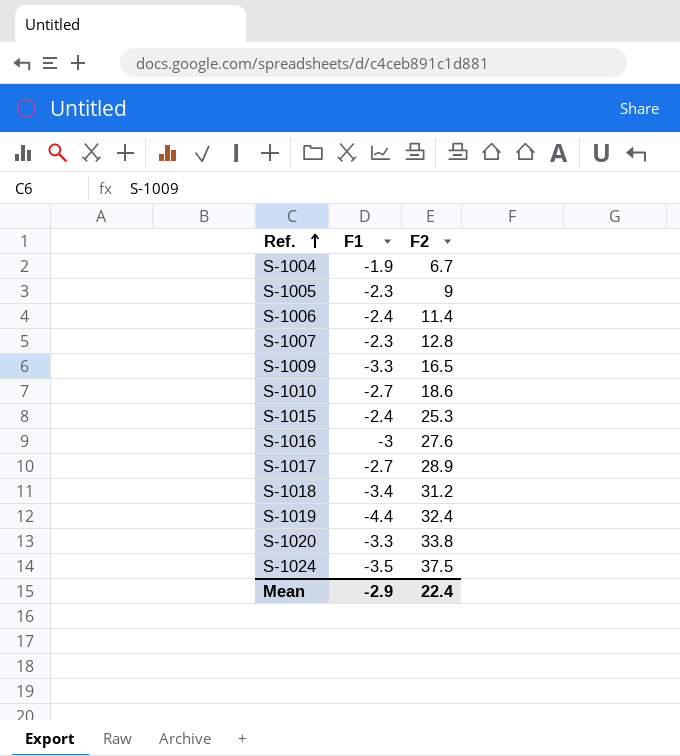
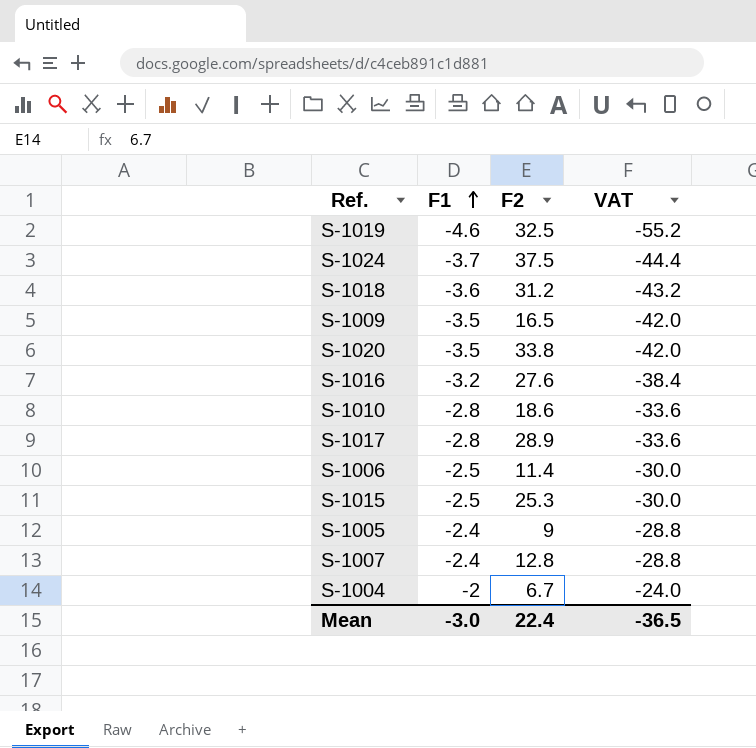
row order: Ref. ascending -> F1 ascending
column VAT | formula: none -> [F1] * 12
S-1019 | F1: -4.4 -> -4.6
S-1019 | F2: 32.4 -> 32.5
S-1024 | F1: -3.5 -> -3.7
S-1018 | F1: -3.4 -> -3.6
S-1009 | F1: -3.3 -> -3.5
S-1020 | F1: -3.3 -> -3.5
S-1016 | F1: -3 -> -3.2
S-1010 | F1: -2.7 -> -2.8
S-1017 | F1: -2.7 -> -2.8
S-1006 | F1: -2.4 -> -2.5
S-1015 | F1: -2.4 -> -2.5
S-1005 | F1: -2.3 -> -2.4
S-1007 | F1: -2.3 -> -2.4
S-1004 | F1: -1.9 -> -2
Mean | F1: -2.9 -> -3.0

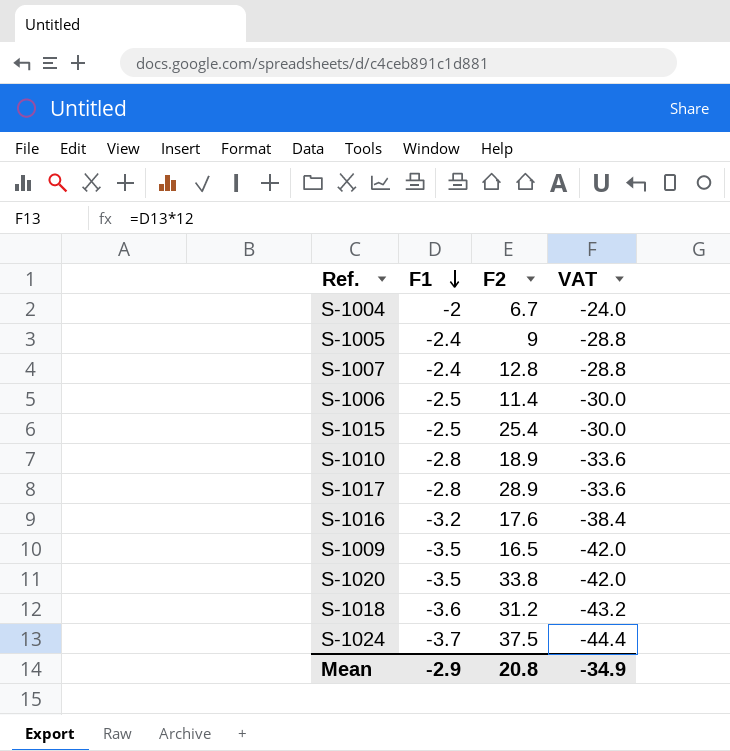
row order: F1 ascending -> F1 descending
row S-1019: -4.6 | 32.5 | -55.2 -> none
S-1015 | F2: 25.3 -> 25.4
S-1010 | F2: 18.6 -> 18.9
S-1016 | F2: 27.6 -> 17.6
Mean | F1: -3.0 -> -2.9
Mean | F2: 22.4 -> 20.8
Mean | VAT: -36.5 -> -34.9

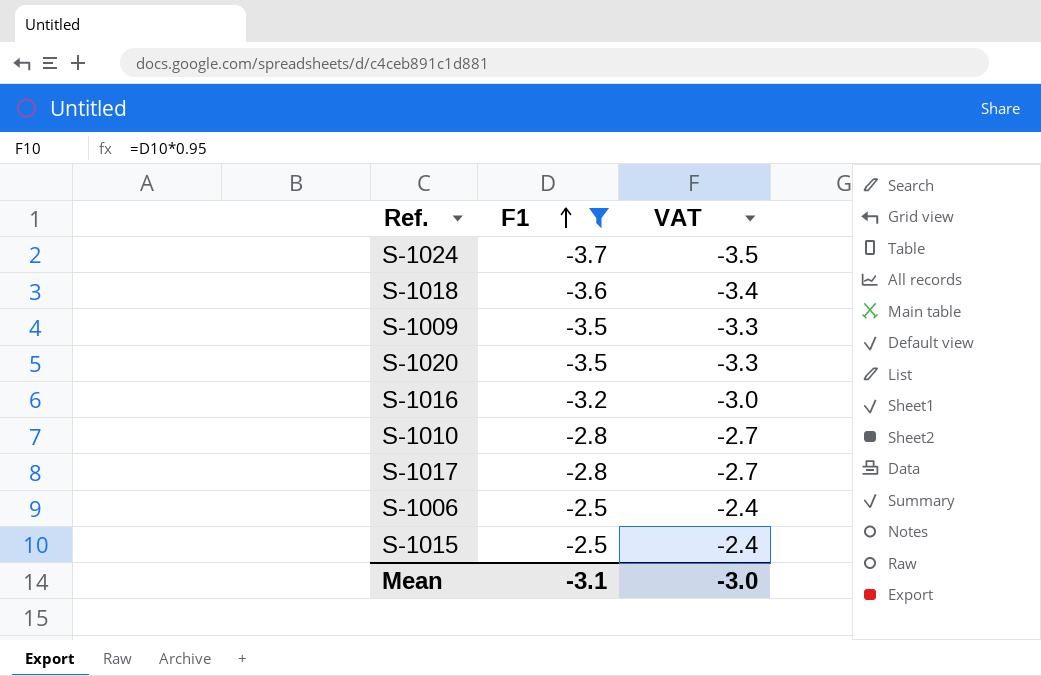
filter: none -> F1 <= -2.5
row order: F1 descending -> F1 ascending
column F2 | position: 3 -> none
column VAT | formula: [F1] * 12 -> [F1] * 0.95
Mean | F1: -2.9 -> -3.1
Mean | VAT: -34.9 -> -3.0

